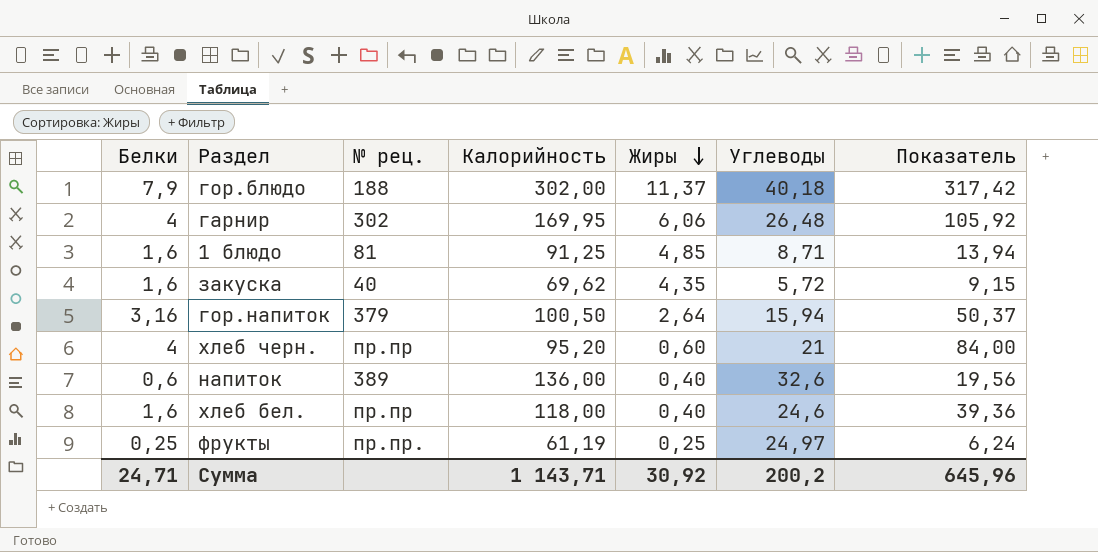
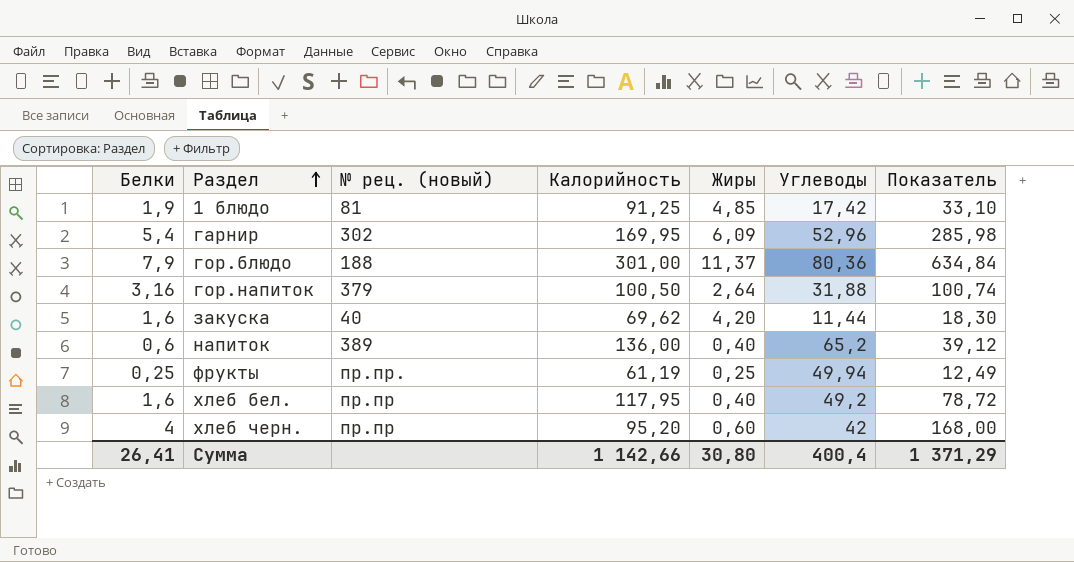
row order: Жиры descending -> Раздел ascending
column name: № рец. -> № рец. (новый)
1 блюдо | Белки: 1,6 -> 1,9
1 блюдо | Углеводы: 8,71 -> 17,42
1 блюдо | Показатель: 13,94 -> 33,10
гарнир | Белки: 4 -> 5,4
гарнир | Жиры: 6,06 -> 6,09
гарнир | Углеводы: 26,48 -> 52,96
гарнир | Показатель: 105,92 -> 285,98
гор.блюдо | Калорийность: 302,00 -> 301,00
гор.блюдо | Углеводы: 40,18 -> 80,36
гор.блюдо | Показатель: 317,42 -> 634,84
гор.напиток | Углеводы: 15,94 -> 31,88
гор.напиток | Показатель: 50,37 -> 100,74
закуска | Жиры: 4,35 -> 4,20
закуска | Углеводы: 5,72 -> 11,44
закуска | Показатель: 9,15 -> 18,30
напиток | Углеводы: 32,6 -> 65,2
напиток | Показатель: 19,56 -> 39,12
фрукты | Углеводы: 24,97 -> 49,94
фрукты | Показатель: 6,24 -> 12,49
хлеб бел. | Калорийность: 118,00 -> 117,95
хлеб бел. | Углеводы: 24,6 -> 49,2
хлеб бел. | Показатель: 39,36 -> 78,72
хлеб черн. | Углеводы: 21 -> 42
хлеб черн. | Показатель: 84,00 -> 168,00
Сумма | Белки: 24,71 -> 26,41
Сумма | Калорийность: 1 143,71 -> 1 142,66
Сумма | Жиры: 30,92 -> 30,80
Сумма | Углеводы: 200,2 -> 400,4
Сумма | Показатель: 645,96 -> 1 371,29

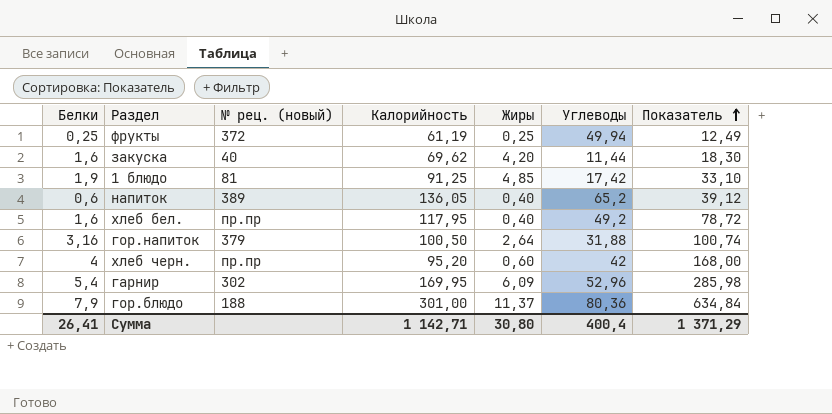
row order: Раздел ascending -> Показатель ascending
фрукты | № рец. (новый): пр.пр. -> 372
напиток | Калорийность: 136,00 -> 136,05
Сумма | Калорийность: 1 142,66 -> 1 142,71

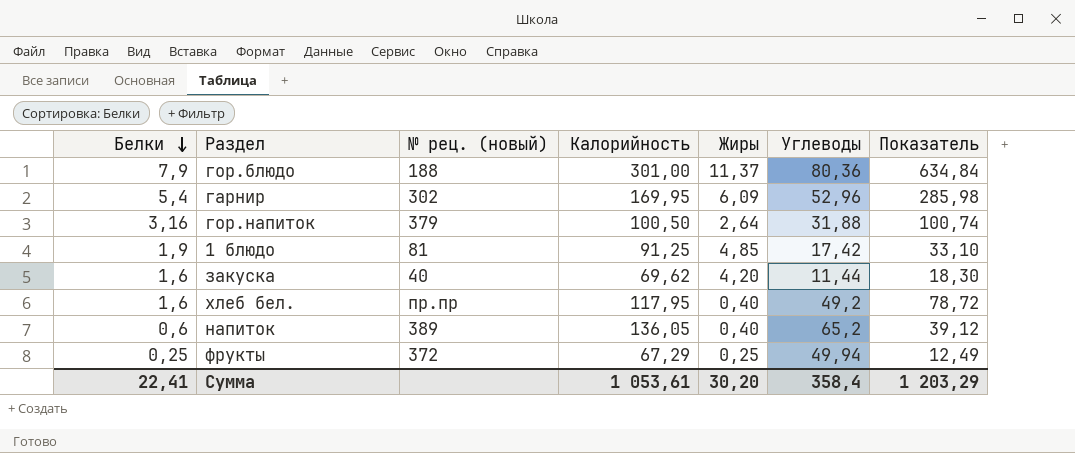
row order: Показатель ascending -> Белки descending
row хлеб черн.: 4 | пр.пр | 95,20 | 0,60 | 42 | 168,00 -> none
фрукты | Калорийность: 61,19 -> 67,29
Сумма | Белки: 26,41 -> 22,41
Сумма | Калорийность: 1 142,71 -> 1 053,61
Сумма | Жиры: 30,80 -> 30,20
Сумма | Углеводы: 400,4 -> 358,4
Сумма | Показатель: 1 371,29 -> 1 203,29

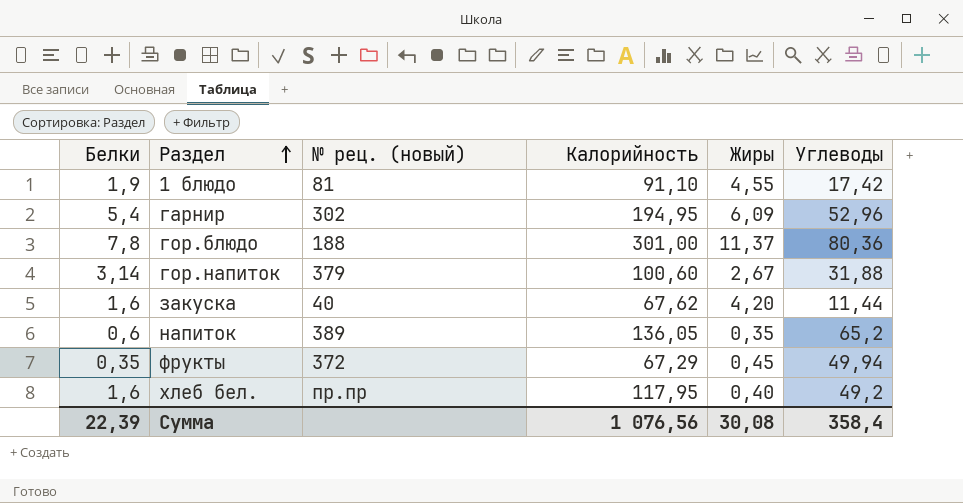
row order: Белки descending -> Раздел ascending
column Показатель | formula: [Белки] * [Углеводы] -> none
1 блюдо | Калорийность: 91,25 -> 91,10
1 блюдо | Жиры: 4,85 -> 4,55
гарнир | Калорийность: 169,95 -> 194,95
гор.блюдо | Белки: 7,9 -> 7,8
гор.напиток | Белки: 3,16 -> 3,14
гор.напиток | Калорийность: 100,50 -> 100,60
гор.напиток | Жиры: 2,64 -> 2,67
закуска | Калорийность: 69,62 -> 67,62
напиток | Жиры: 0,40 -> 0,35
фрукты | Белки: 0,25 -> 0,35
фрукты | Жиры: 0,25 -> 0,45
Сумма | Белки: 22,41 -> 22,39
Сумма | Калорийность: 1 053,61 -> 1 076,56
Сумма | Жиры: 30,20 -> 30,08

